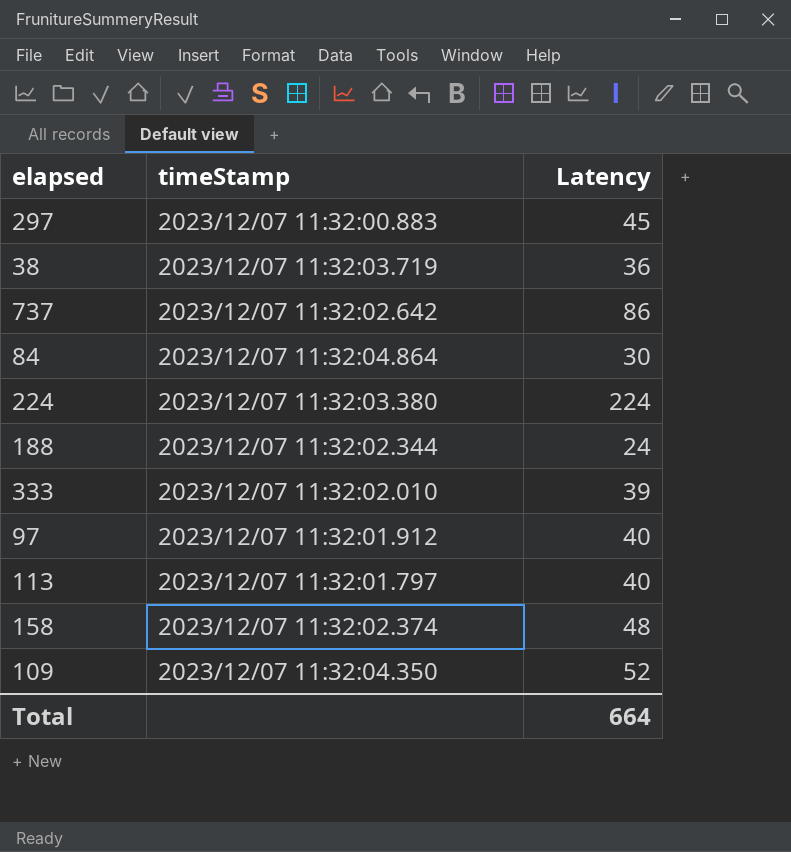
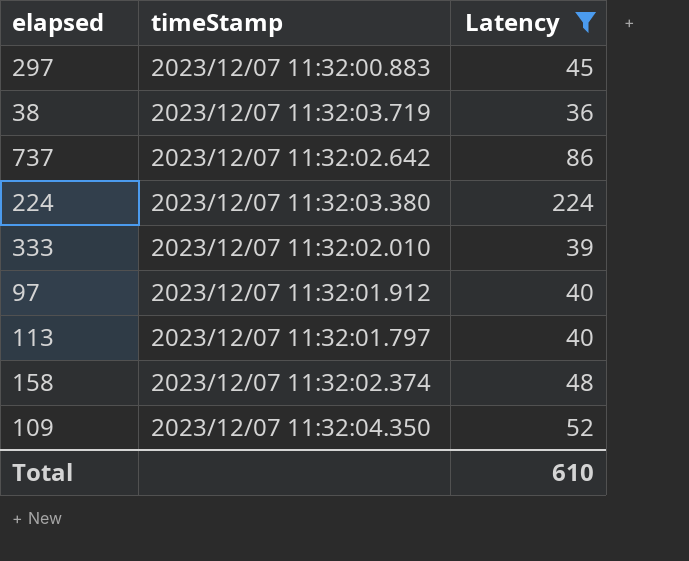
filter: none -> Latency >= 36
Total | Latency: 664 -> 610

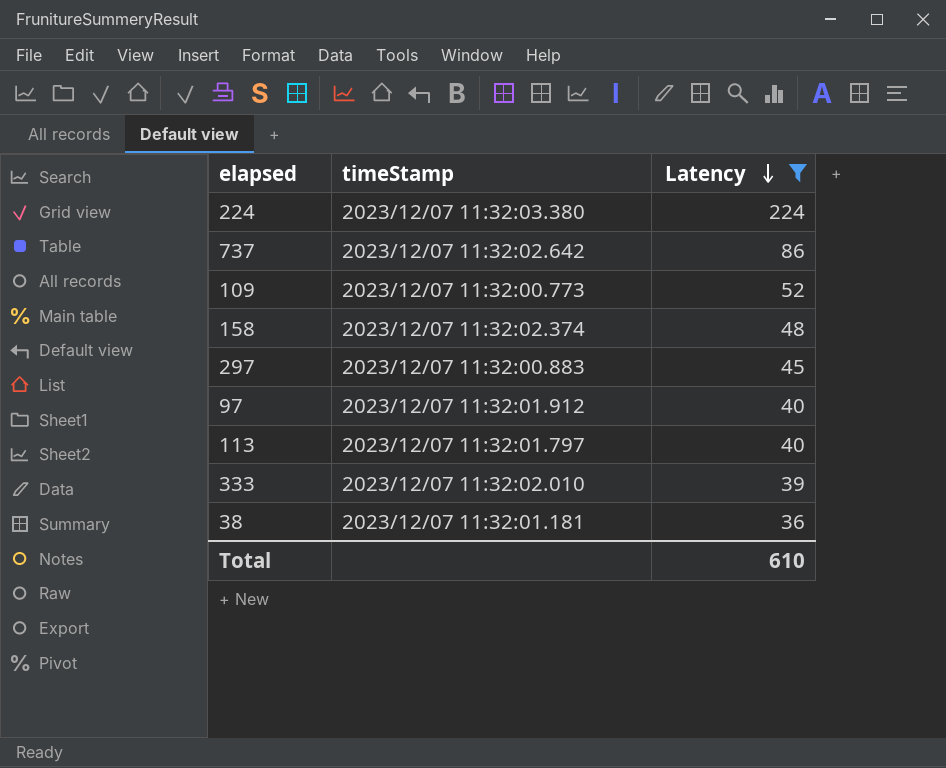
row order: none -> Latency descending
109 | timeStamp: 2023/12/07 11:32:04.350 -> 2023/12/07 11:32:00.773
38 | timeStamp: 2023/12/07 11:32:03.719 -> 2023/12/07 11:32:01.181

